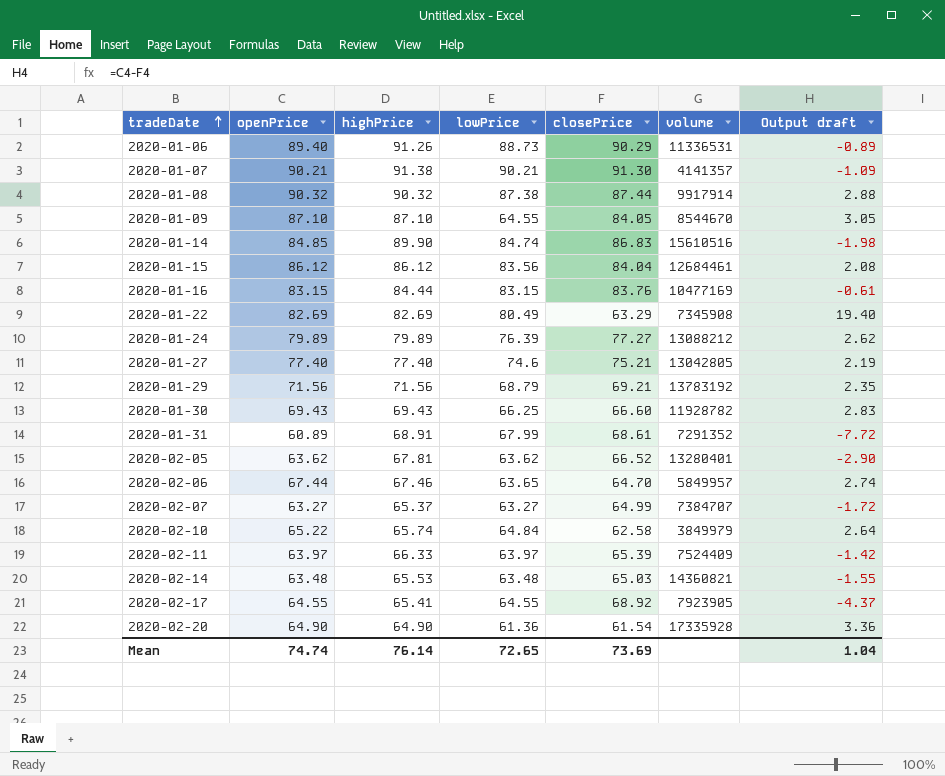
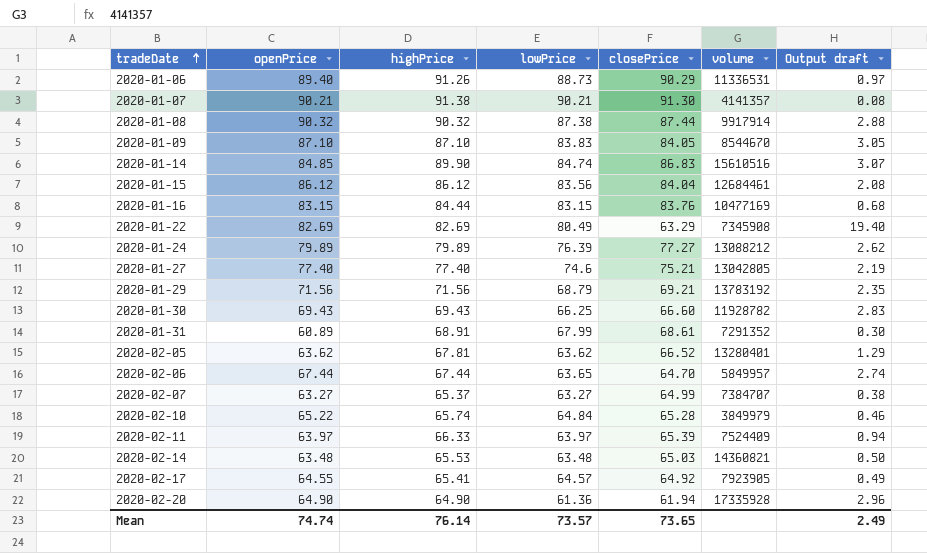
column Output draft | formula: [openPrice] - [closePrice] -> [highPrice] - [closePrice]
2020-01-09 | lowPrice: 64.55 -> 83.83
2020-02-06 | highPrice: 67.46 -> 67.44
2020-02-10 | closePrice: 62.58 -> 65.28
2020-02-17 | lowPrice: 64.55 -> 64.57
2020-02-17 | closePrice: 68.92 -> 64.92
2020-02-20 | closePrice: 61.54 -> 61.94
Mean | lowPrice: 72.65 -> 73.57
Mean | closePrice: 73.69 -> 73.65
Mean | Output draft: 1.04 -> 2.49

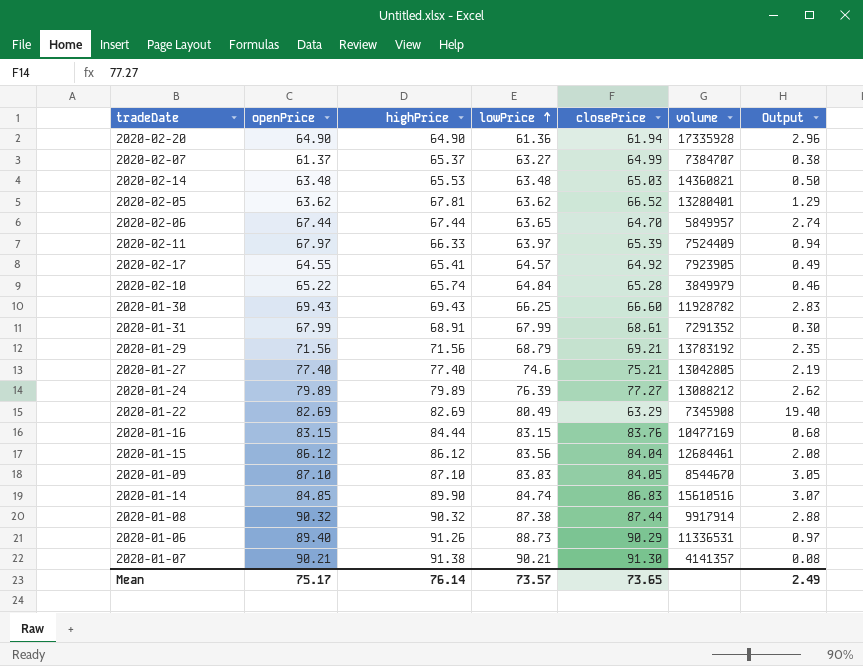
row order: tradeDate ascending -> lowPrice ascending
column name: Output draft -> Output
2020-02-07 | openPrice: 63.27 -> 61.37
2020-02-11 | openPrice: 63.97 -> 67.97
2020-01-31 | openPrice: 60.89 -> 67.99
Mean | openPrice: 74.74 -> 75.17

